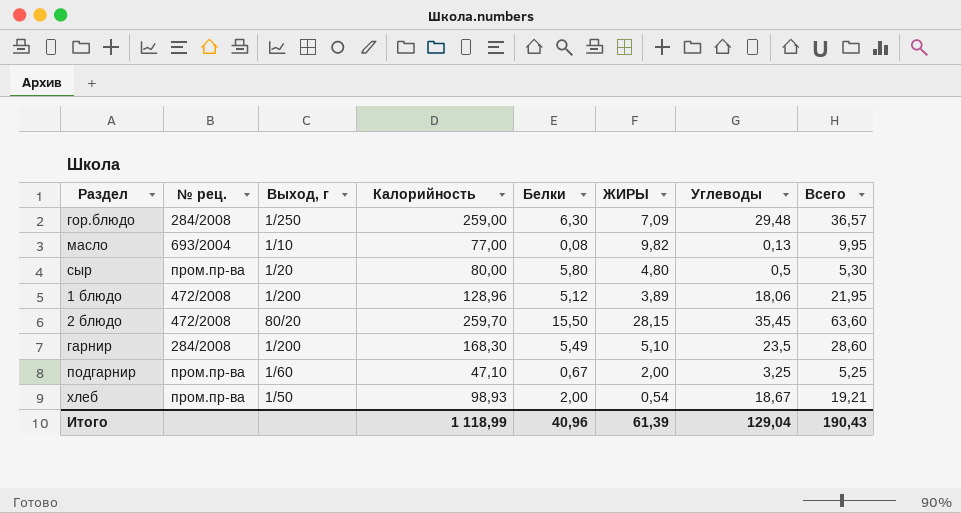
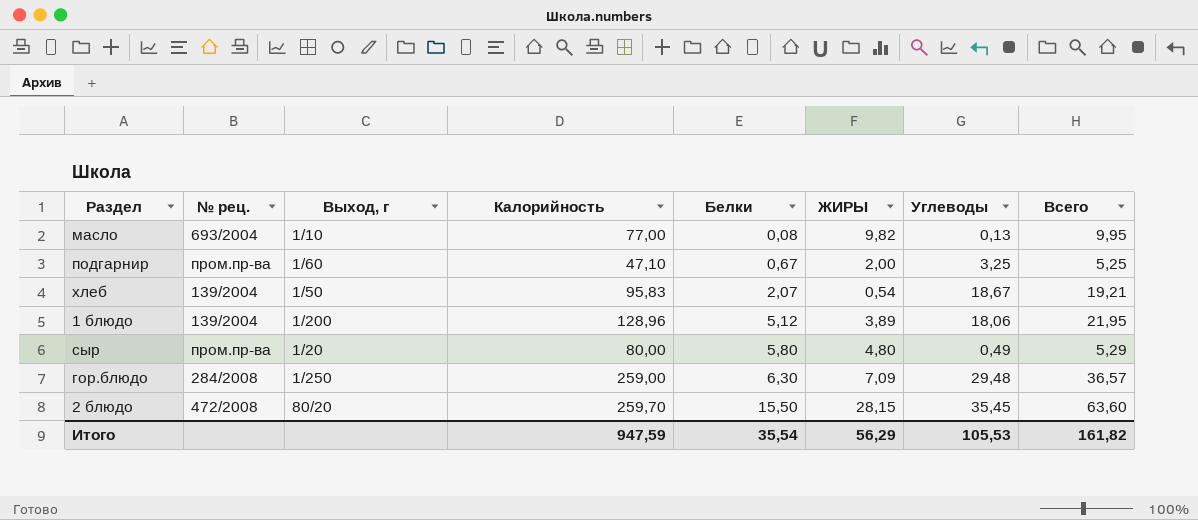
row order: none -> Белки ascending
row гарнир: 284/2008 | 1/200 | 168,30 | 5,49 | 5,10 | 23,5 | 28,60 -> none
хлеб | № рец.: пром.пр-ва -> 139/2004
хлеб | Калорийность: 98,93 -> 95,83
хлеб | Белки: 2,00 -> 2,07
1 блюдо | № рец.: 472/2008 -> 139/2004
сыр | Углеводы: 0,5 -> 0,49
сыр | Всего: 5,30 -> 5,29
Итого | Калорийность: 1 118,99 -> 947,59
Итого | Белки: 40,96 -> 35,54
Итого | ЖИРЫ: 61,39 -> 56,29
Итого | Углеводы: 129,04 -> 105,53
Итого | Всего: 190,43 -> 161,82

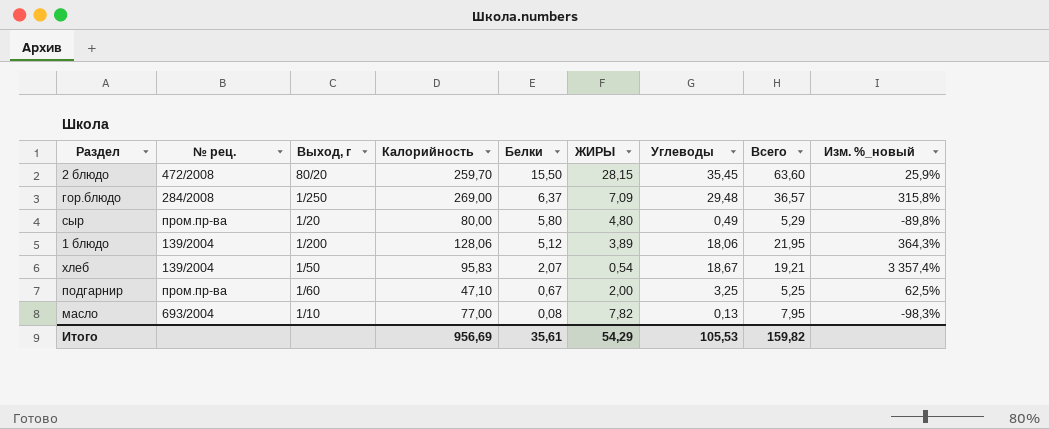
row order: Белки ascending -> Белки descending
column Изм. %_новый | formula: none -> ([Углеводы] - [ЖИРЫ]) / [ЖИРЫ]
гор.блюдо | Калорийность: 259,00 -> 269,00
гор.блюдо | Белки: 6,30 -> 6,37
1 блюдо | Калорийность: 128,96 -> 128,06
масло | ЖИРЫ: 9,82 -> 7,82
масло | Всего: 9,95 -> 7,95
Итого | Калорийность: 947,59 -> 956,69
Итого | Белки: 35,54 -> 35,61
Итого | ЖИРЫ: 56,29 -> 54,29
Итого | Всего: 161,82 -> 159,82

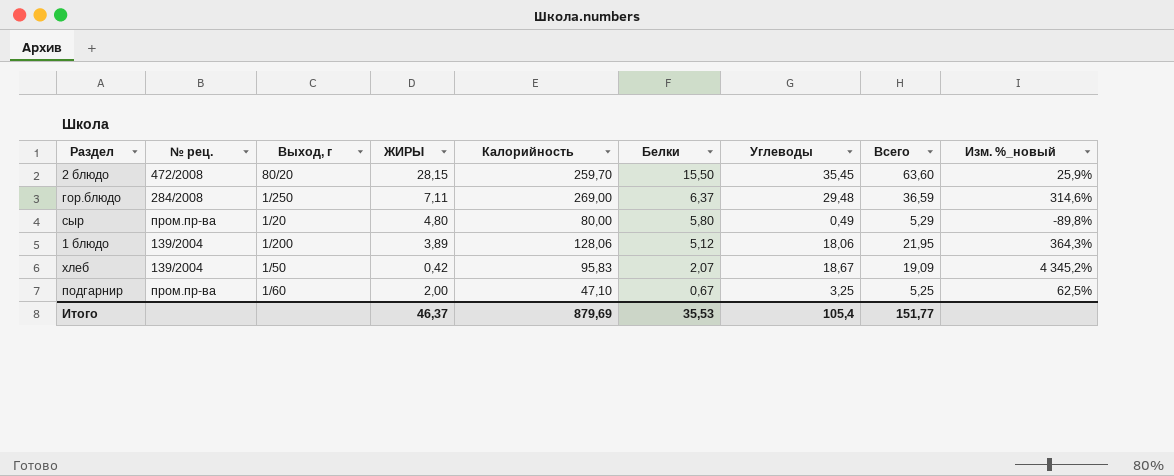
column ЖИРЫ | position: 6 -> 4
row масло: 693/2004 | 1/10 | 77,00 | 0,08 | 7,82 | 0,13 | 7,95 | -98,3% -> none
гор.блюдо | ЖИРЫ: 7,09 -> 7,11
гор.блюдо | Всего: 36,57 -> 36,59
гор.блюдо | Изм. %_новый: 315,8% -> 314,6%
хлеб | ЖИРЫ: 0,54 -> 0,42
хлеб | Всего: 19,21 -> 19,09
хлеб | Изм. %_новый: 3 357,4% -> 4 345,2%
Итого | ЖИРЫ: 54,29 -> 46,37
Итого | Калорийность: 956,69 -> 879,69
Итого | Белки: 35,61 -> 35,53
Итого | Углеводы: 105,53 -> 105,4
Итого | Всего: 159,82 -> 151,77

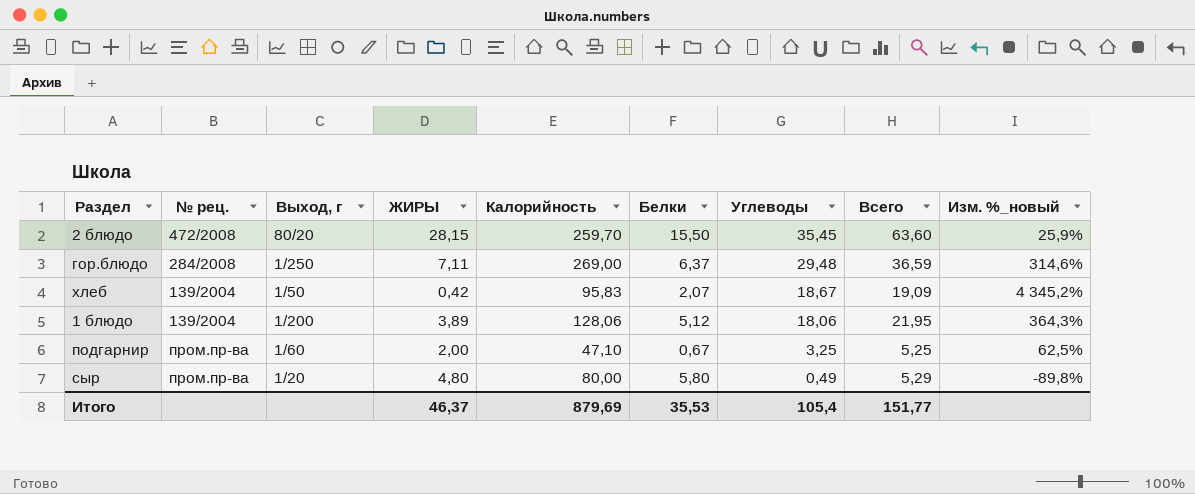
row order: Белки descending -> Углеводы descending

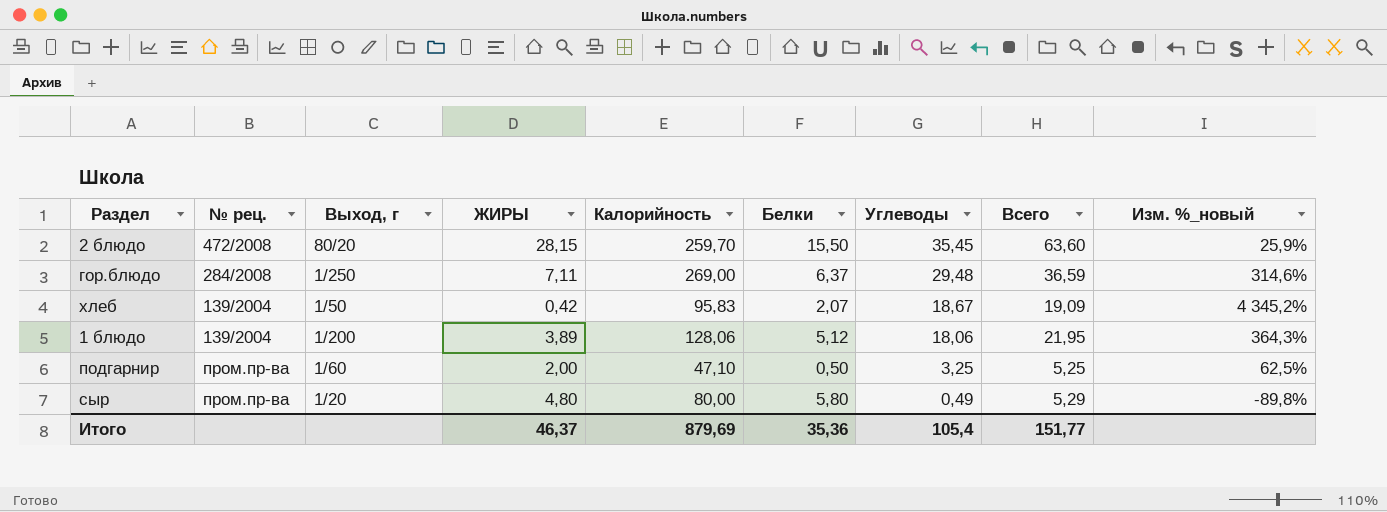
подгарнир | Белки: 0,67 -> 0,50
Итого | Белки: 35,53 -> 35,36

